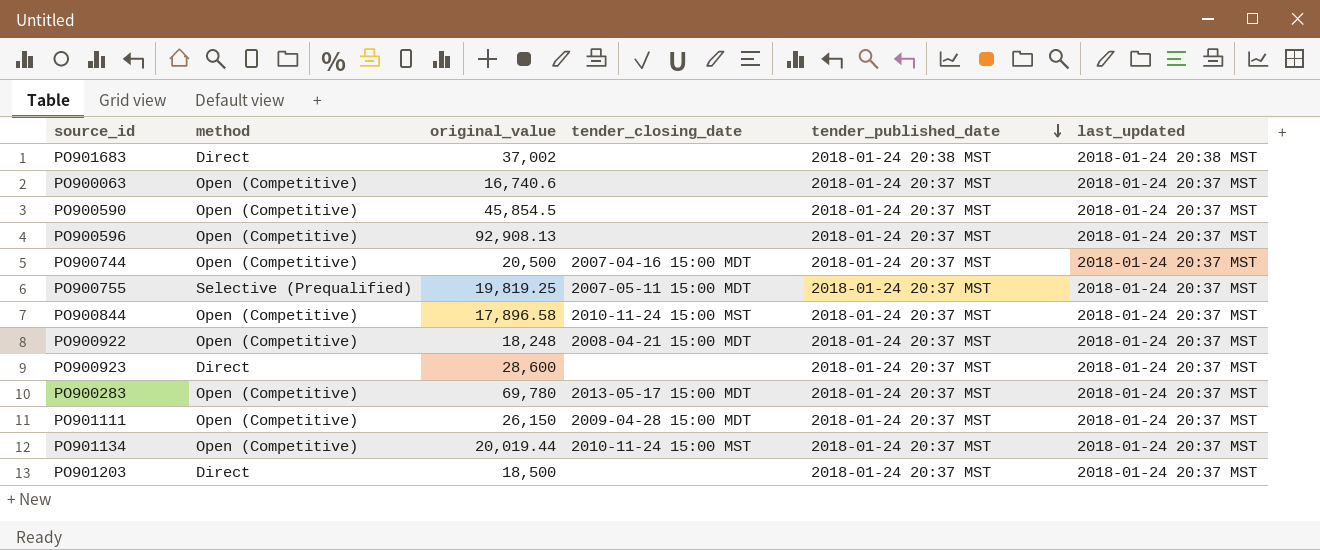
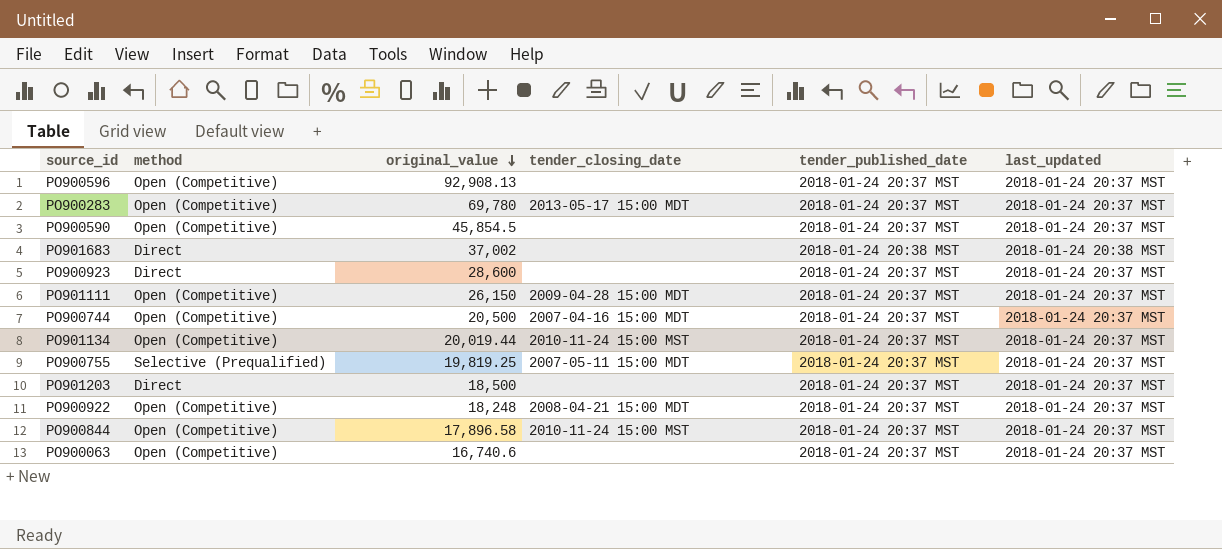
row order: tender_published_date descending -> original_value descending

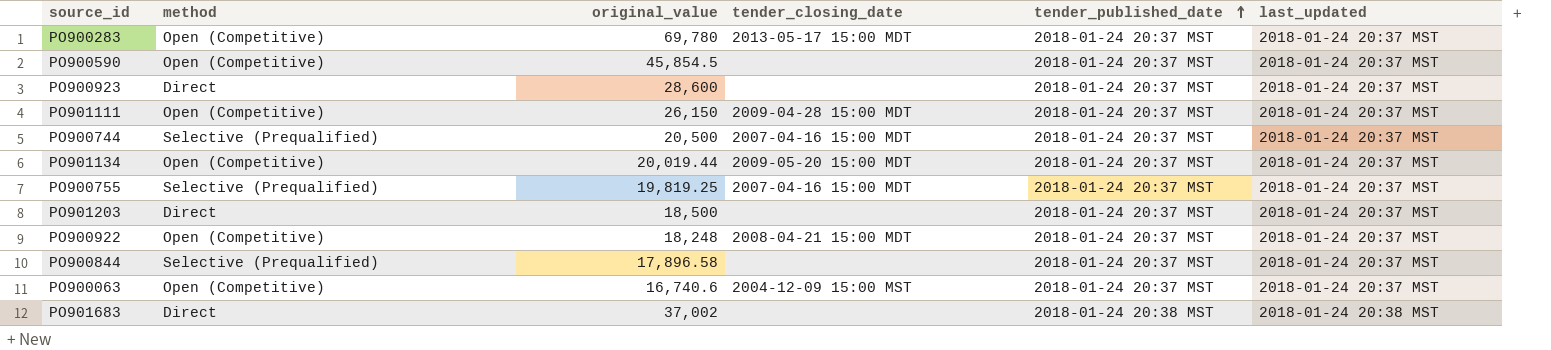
row order: original_value descending -> tender_published_date ascending
row PO900596: Open (Competitive) | 92,908.13 | none | 2018-01-24 20:37 MST | 2018-01-24 20:37 MST -> none
PO900744 | method: Open (Competitive) -> Selective (Prequalified)
PO901134 | tender_closing_date: 2010-11-24 15:00 MST -> 2009-05-20 15:00 MDT
PO900755 | tender_closing_date: 2007-05-11 15:00 MDT -> 2007-04-16 15:00 MDT
PO900844 | method: Open (Competitive) -> Selective (Prequalified)
PO900844 | tender_closing_date: 2010-11-24 15:00 MST -> none
PO900063 | tender_closing_date: none -> 2004-12-09 15:00 MST

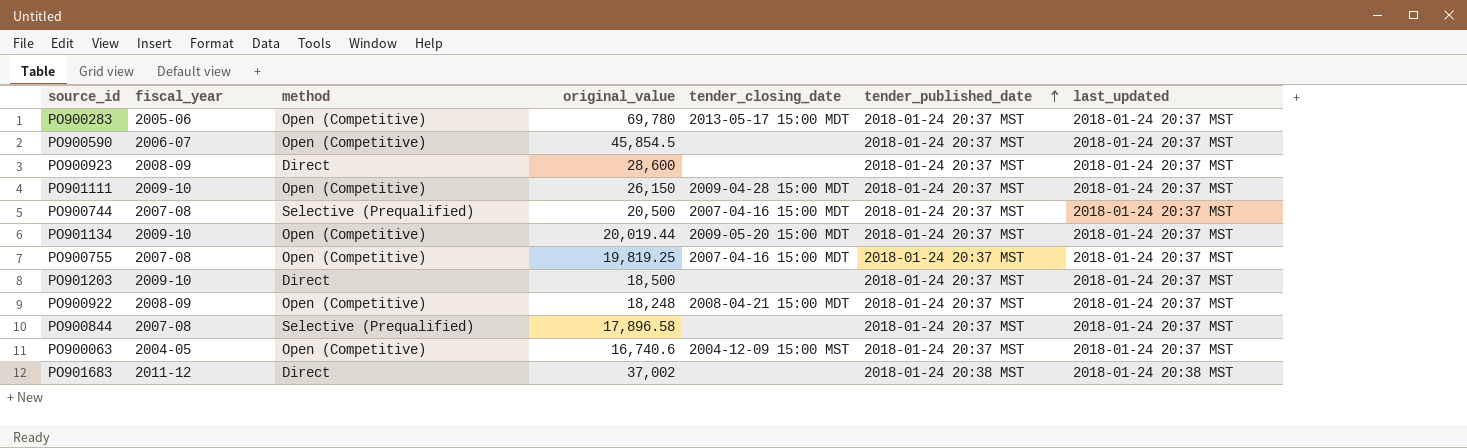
column fiscal_year | position: none -> 2
PO900755 | method: Selective (Prequalified) -> Open (Competitive)

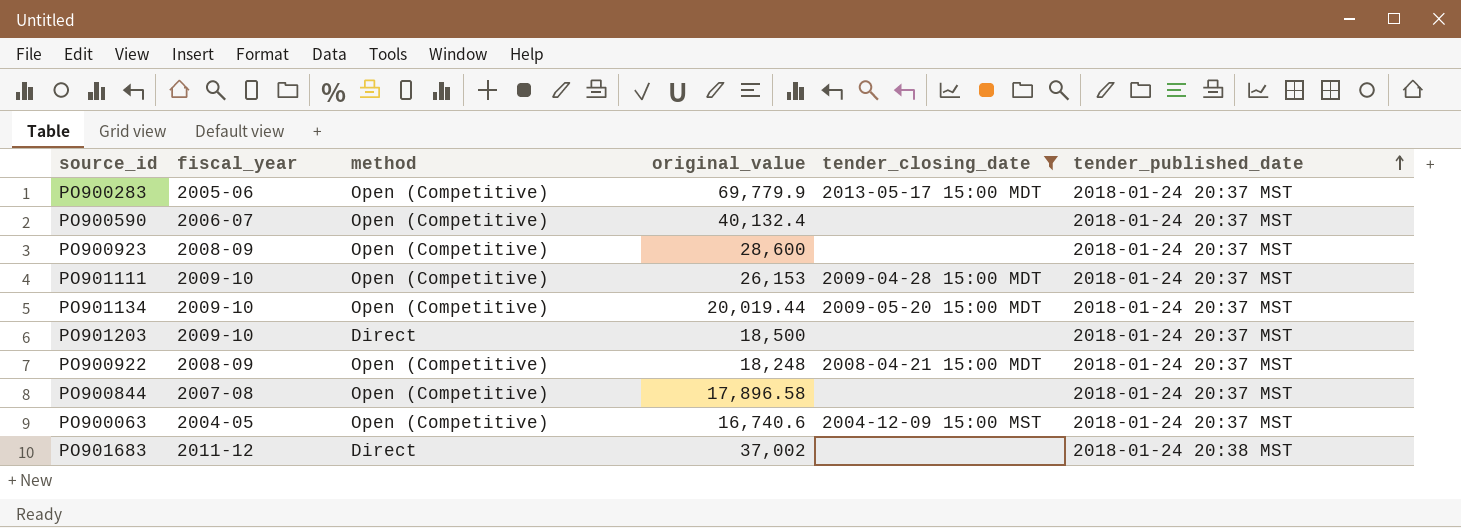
filter: none -> tender_closing_date != 2007-04-16 15:00 MDT
column last_updated | position: 7 -> none
PO900283 | original_value: 69,780 -> 69,779.9
PO900590 | original_value: 45,854.5 -> 40,132.4
PO900923 | method: Direct -> Open (Competitive)
PO901111 | original_value: 26,150 -> 26,153
PO900844 | method: Selective (Prequalified) -> Open (Competitive)

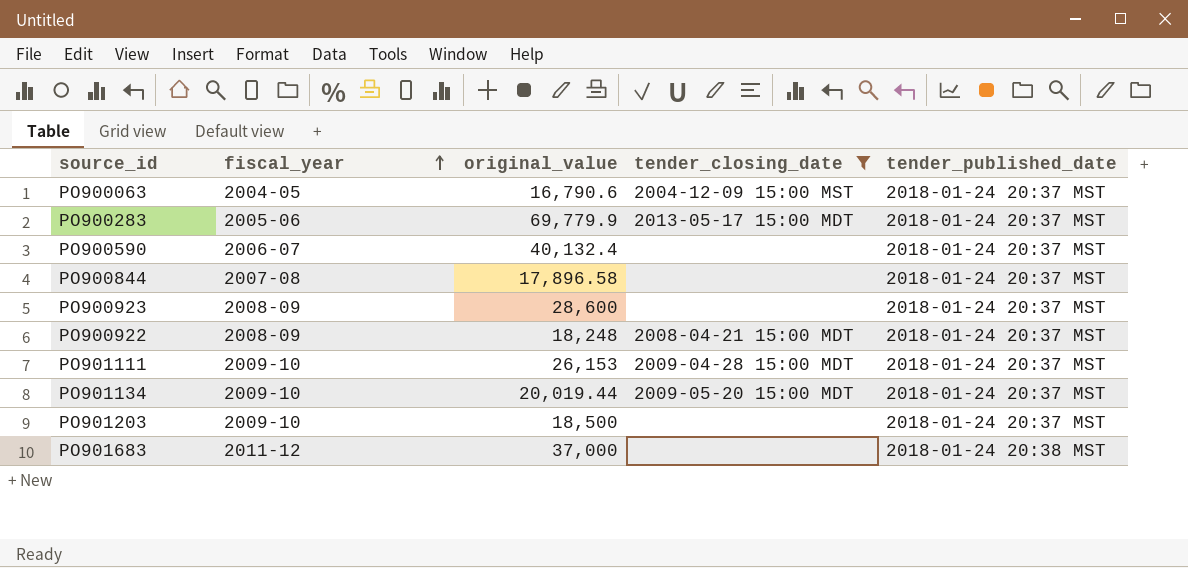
row order: tender_published_date ascending -> fiscal_year ascending
column method | position: 3 -> none
PO900063 | original_value: 16,740.6 -> 16,790.6
PO901683 | original_value: 37,002 -> 37,000

